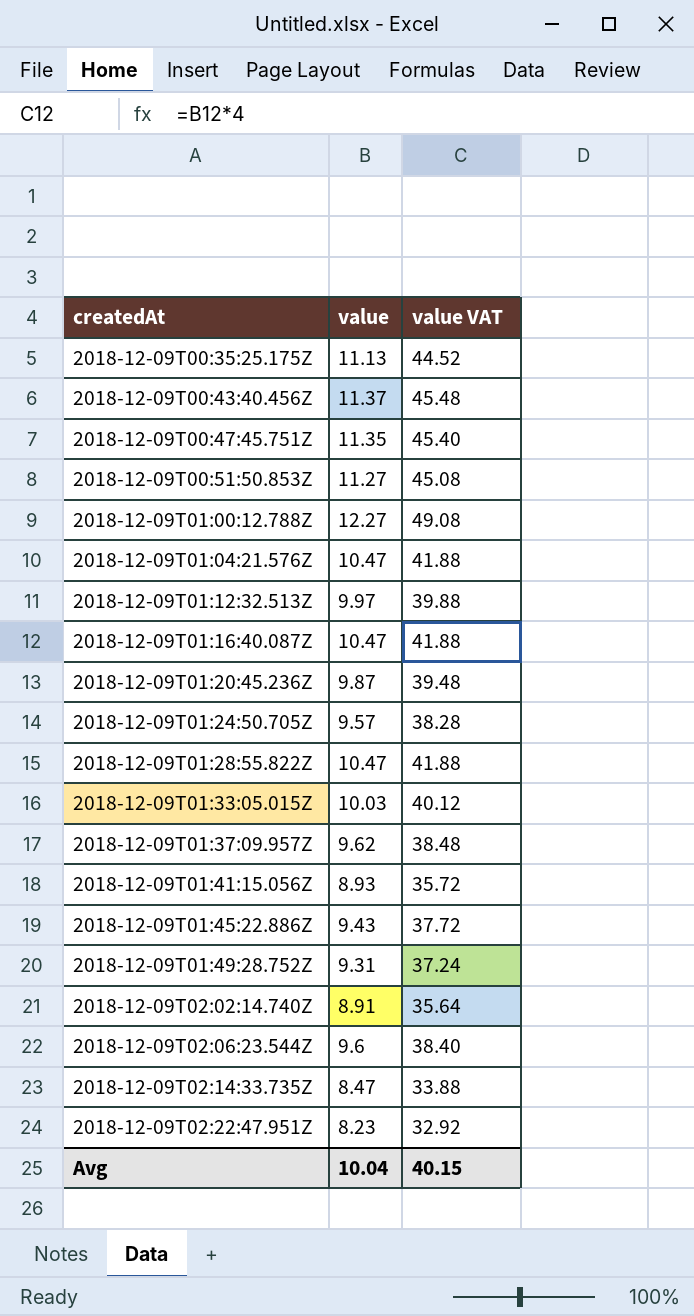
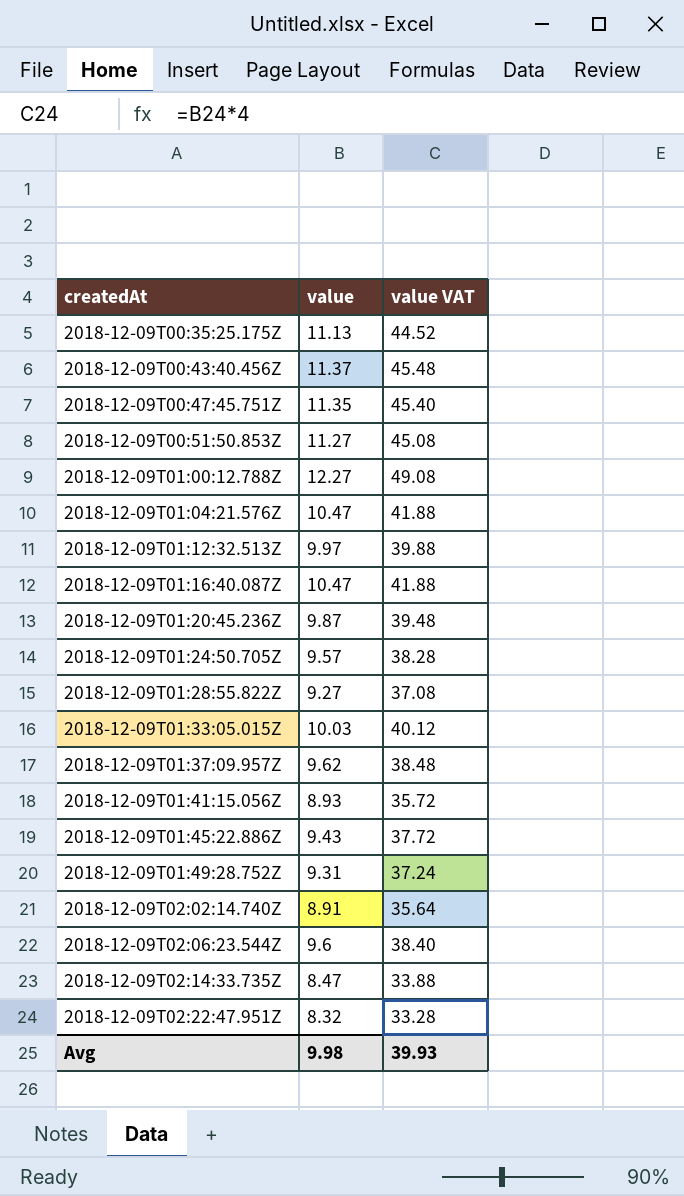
2018-12-09T01:28:55.822Z | value: 10.47 -> 9.27
2018-12-09T01:28:55.822Z | value VAT: 41.88 -> 37.08
2018-12-09T02:22:47.951Z | value: 8.23 -> 8.32
2018-12-09T02:22:47.951Z | value VAT: 32.92 -> 33.28
Avg | value: 10.04 -> 9.98
Avg | value VAT: 40.15 -> 39.93

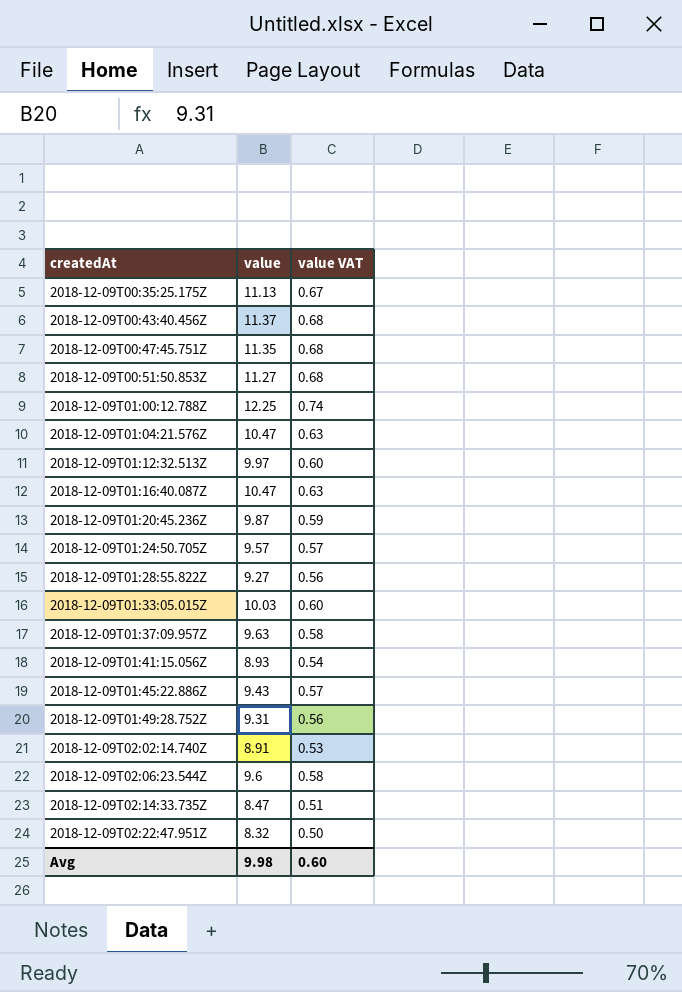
column value VAT | formula: [value] * 4 -> [value] * 0.06
2018-12-09T01:00:12.788Z | value: 12.27 -> 12.25
2018-12-09T01:37:09.957Z | value: 9.62 -> 9.63
Avg | value VAT: 39.93 -> 0.60

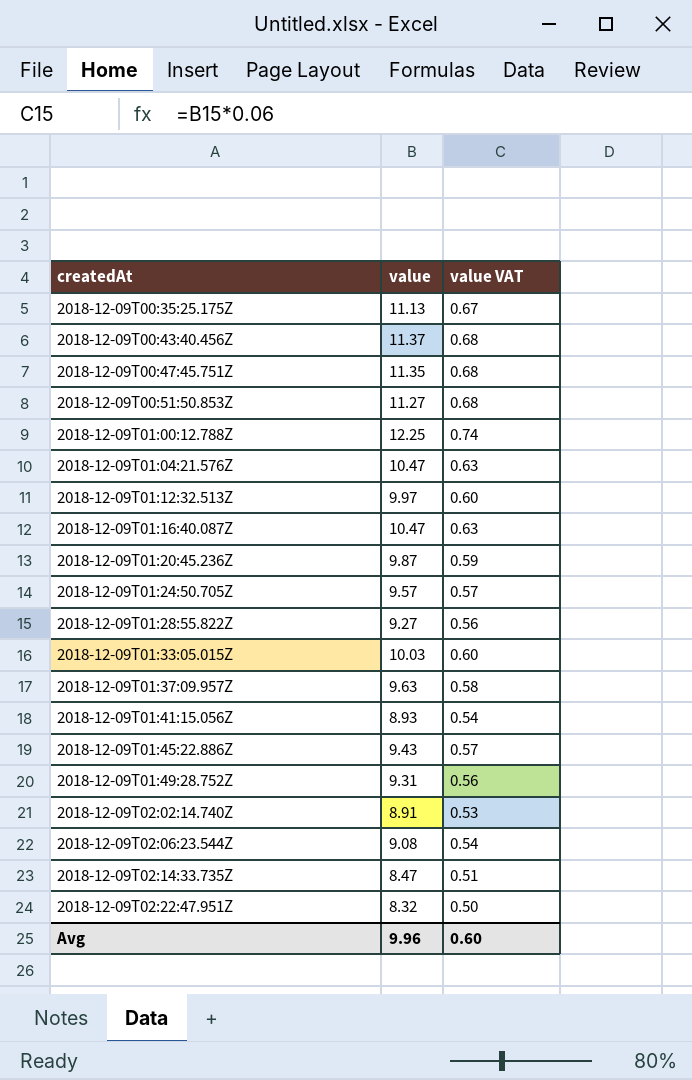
2018-12-09T02:06:23.544Z | value: 9.6 -> 9.08
2018-12-09T02:06:23.544Z | value VAT: 0.58 -> 0.54
Avg | value: 9.98 -> 9.96

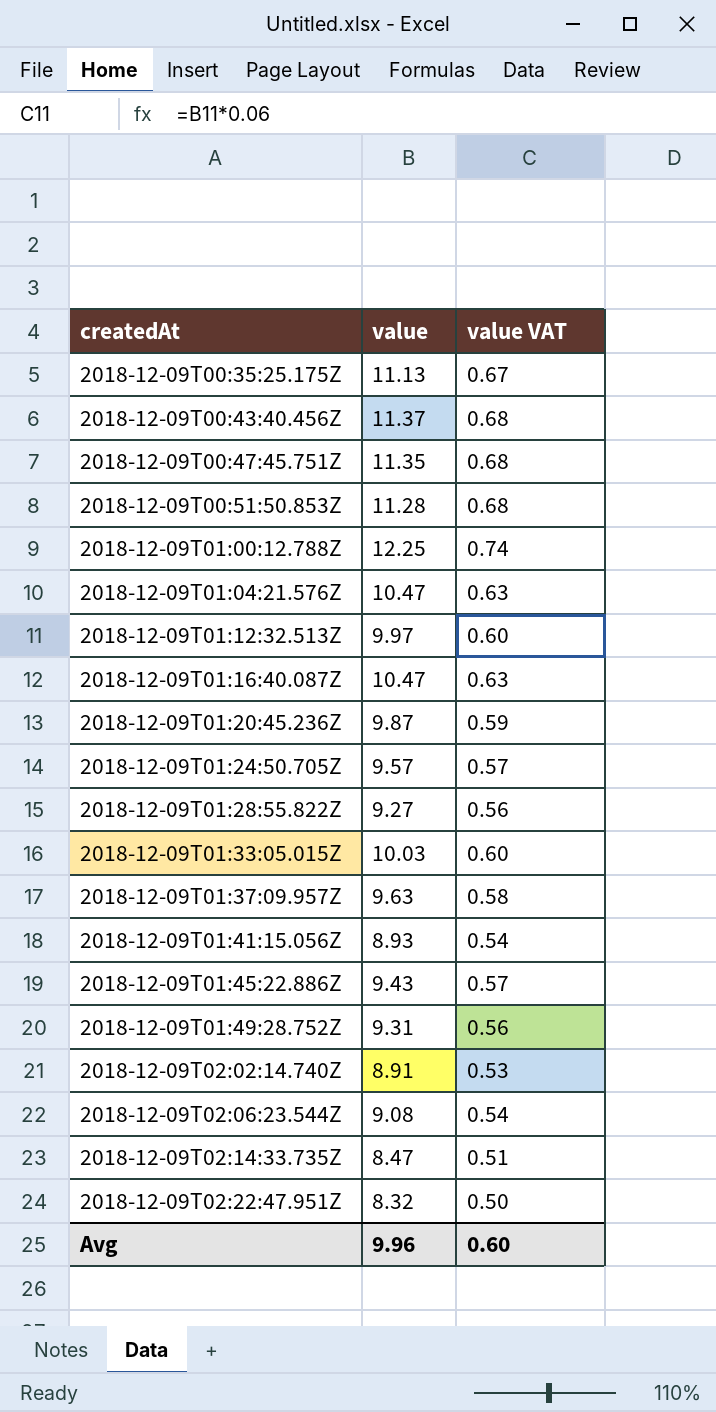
2018-12-09T00:51:50.853Z | value: 11.27 -> 11.28

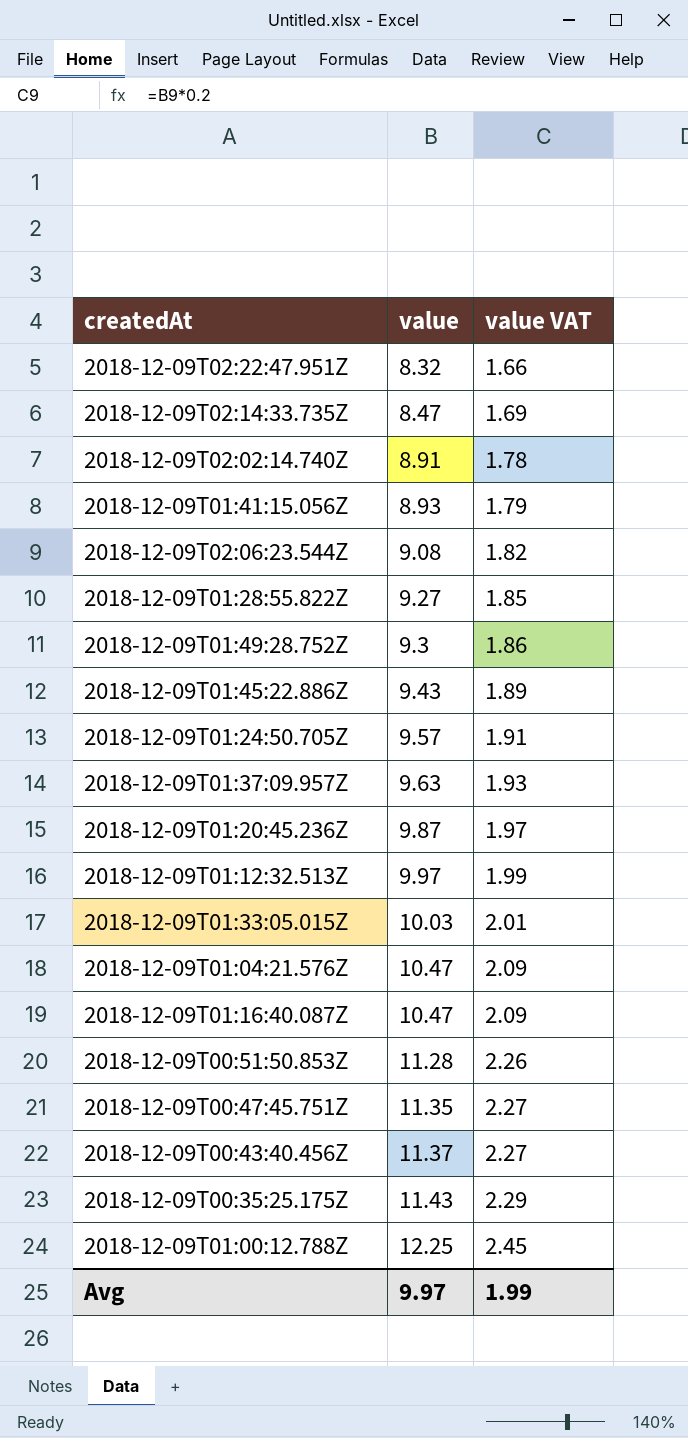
row order: createdAt ascending -> value ascending
column value VAT | formula: [value] * 0.06 -> [value] * 0.2
2018-12-09T01:49:28.752Z | value: 9.31 -> 9.3
2018-12-09T00:35:25.175Z | value: 11.13 -> 11.43
Avg | value: 9.96 -> 9.97
Avg | value VAT: 0.60 -> 1.99

